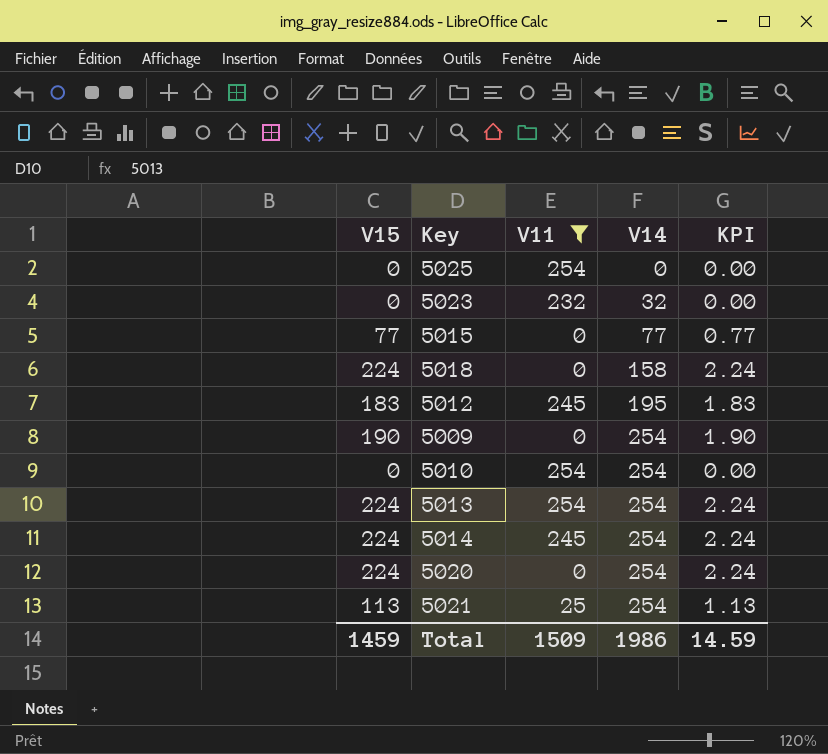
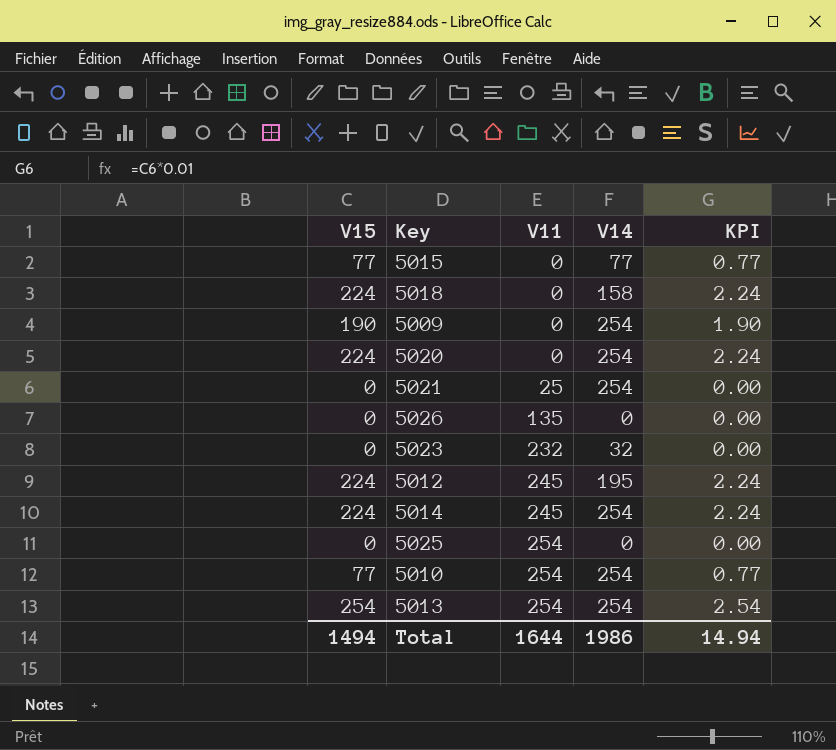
filter: V11 != 135 -> none
row order: V14 ascending -> V11 ascending
5021 | V15: 113 -> 0
5021 | KPI: 1.13 -> 0.00
5012 | V15: 183 -> 224
5012 | KPI: 1.83 -> 2.24
5010 | V15: 0 -> 77
5010 | KPI: 0.00 -> 0.77
5013 | V15: 224 -> 254
5013 | KPI: 2.24 -> 2.54
Total | V15: 1459 -> 1494
Total | V11: 1509 -> 1644
Total | KPI: 14.59 -> 14.94

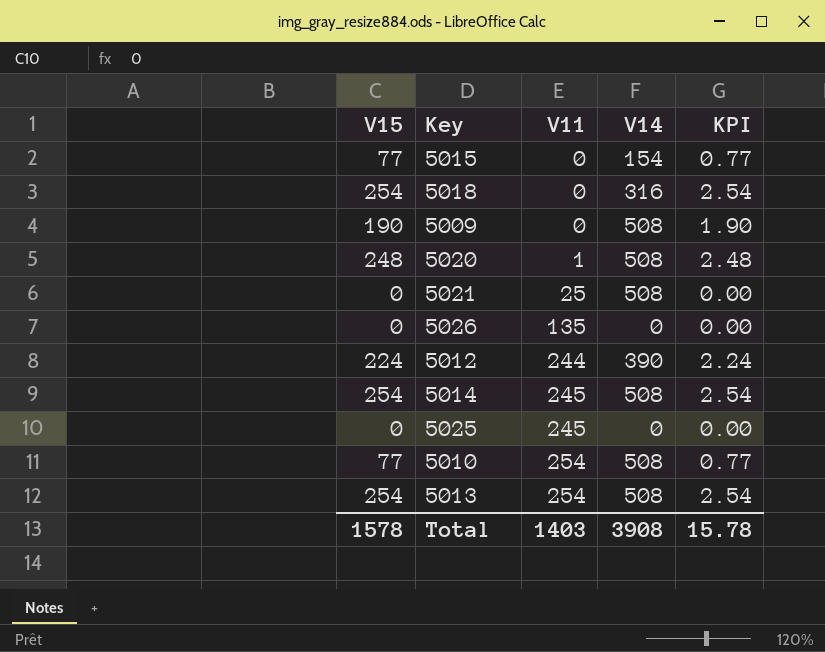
row 5023: 0 | 232 | 32 | 0.00 -> none
5015 | V14: 77 -> 154
5018 | V15: 224 -> 254
5018 | V14: 158 -> 316
5018 | KPI: 2.24 -> 2.54
5009 | V14: 254 -> 508
5020 | V15: 224 -> 248
5020 | V11: 0 -> 1
5020 | V14: 254 -> 508
5020 | KPI: 2.24 -> 2.48
5021 | V14: 254 -> 508
5012 | V11: 245 -> 244
5012 | V14: 195 -> 390
5014 | V15: 224 -> 254
5014 | V14: 254 -> 508
5014 | KPI: 2.24 -> 2.54
5025 | V11: 254 -> 245
5010 | V14: 254 -> 508
5013 | V14: 254 -> 508
Total | V15: 1494 -> 1578
Total | V11: 1644 -> 1403
Total | V14: 1986 -> 3908
Total | KPI: 14.94 -> 15.78

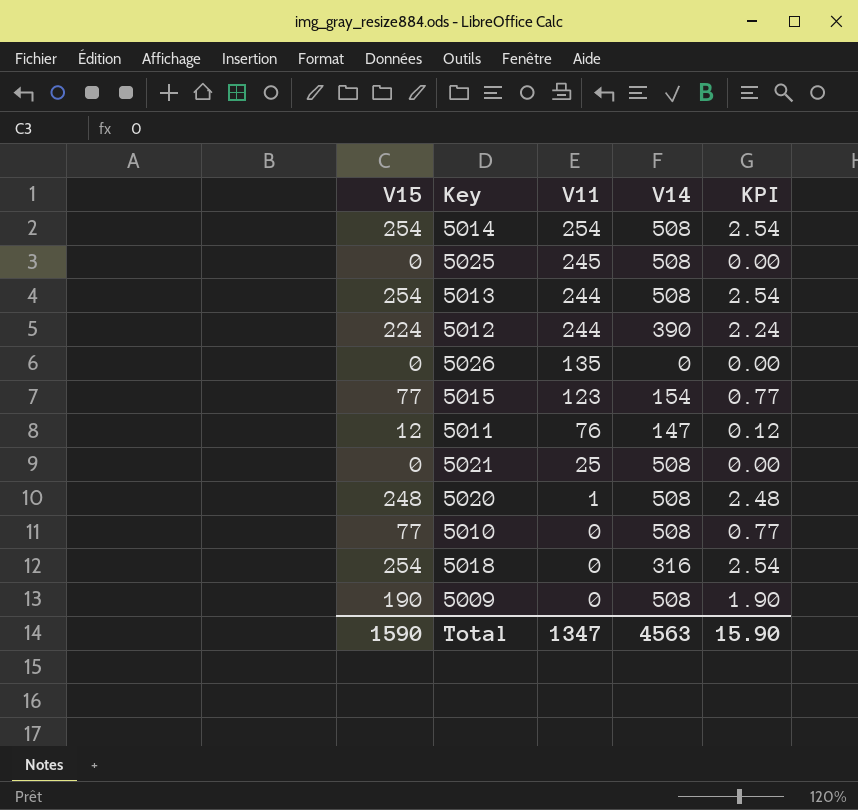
row order: V11 ascending -> V11 descending
5014 | V11: 245 -> 254
5025 | V14: 0 -> 508
5013 | V11: 254 -> 244
5015 | V11: 0 -> 123
row 5011: none -> 12 | 76 | 147 | 0.12
5010 | V11: 254 -> 0
Total | V15: 1578 -> 1590
Total | V11: 1403 -> 1347
Total | V14: 3908 -> 4563
Total | KPI: 15.78 -> 15.90

